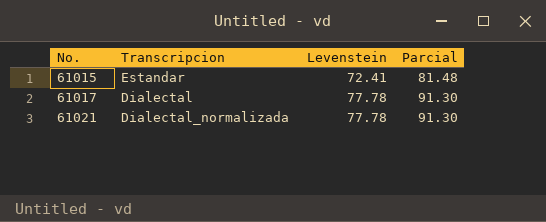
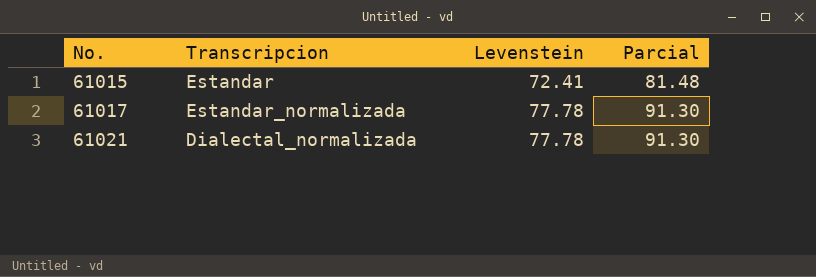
61017 | Transcripcion: Dialectal -> Estandar_normalizada

